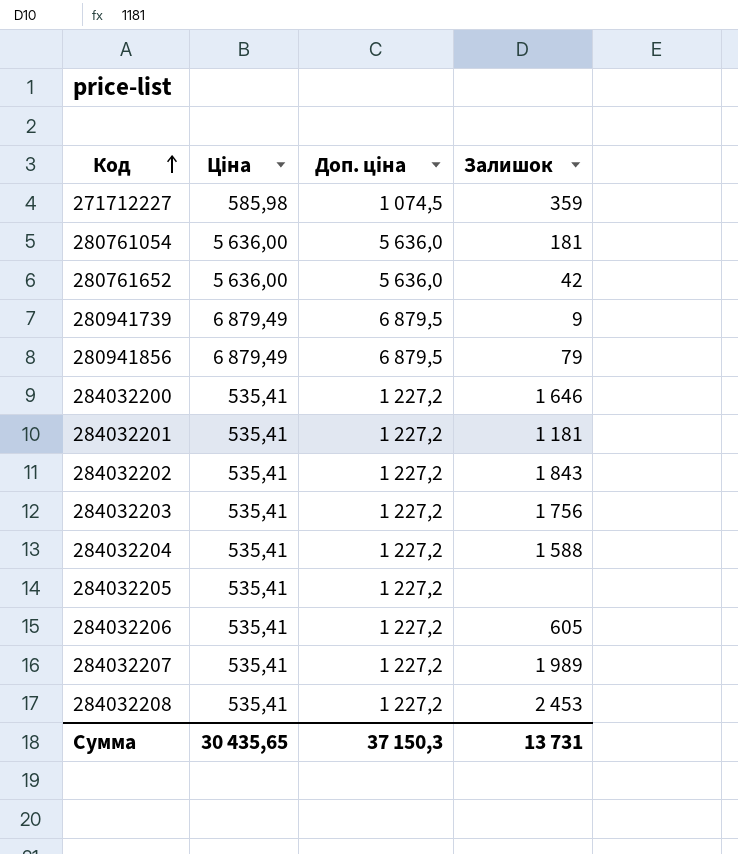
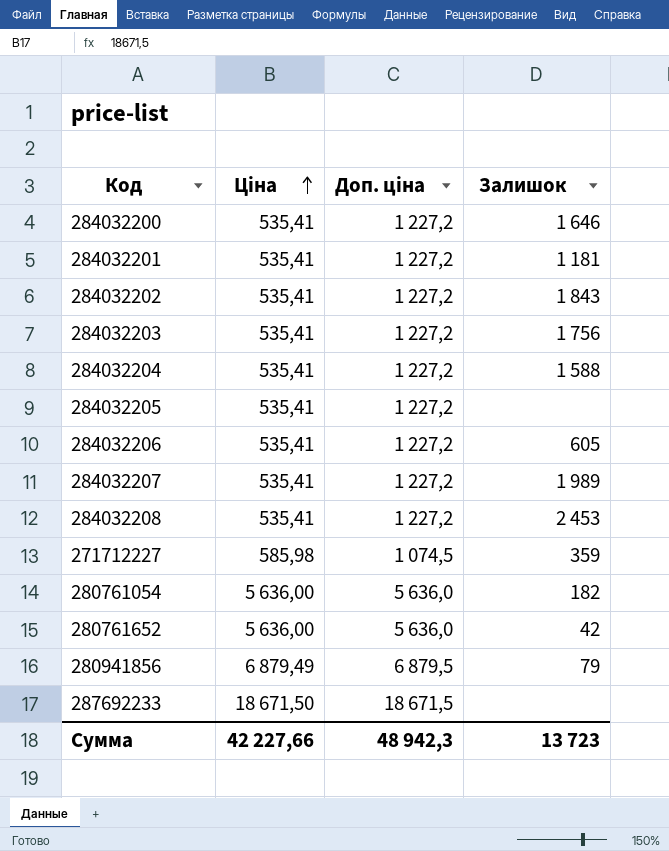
row order: Код ascending -> Ціна ascending
row 280941739: 6 879,49 | 6 879,5 | 9 -> none
280761054 | Залишок: 181 -> 182
row 287692233: none -> 18 671,50 | 18 671,5 | none
Сумма | Ціна: 30 435,65 -> 42 227,66
Сумма | Доп. ціна: 37 150,3 -> 48 942,3
Сумма | Залишок: 13 731 -> 13 723

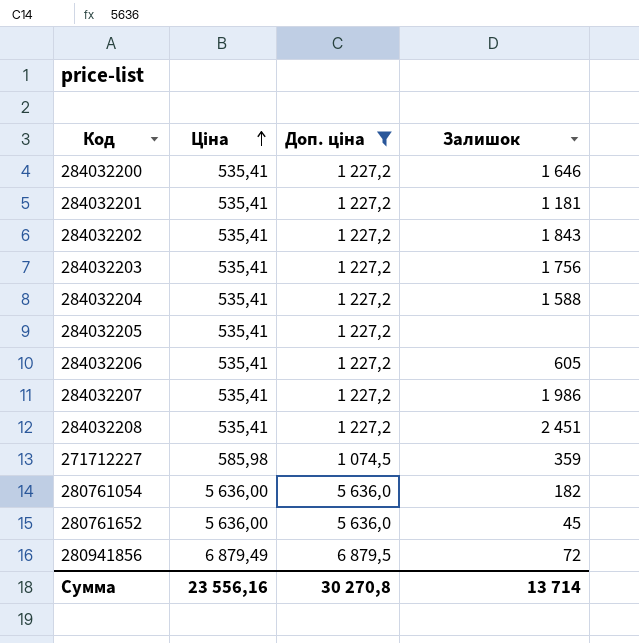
filter: none -> Доп. ціна != 18 671,5
284032207 | Залишок: 1 989 -> 1 986
284032208 | Залишок: 2 453 -> 2 451
280761652 | Залишок: 42 -> 45
280941856 | Залишок: 79 -> 72
Сумма | Ціна: 42 227,66 -> 23 556,16
Сумма | Доп. ціна: 48 942,3 -> 30 270,8
Сумма | Залишок: 13 723 -> 13 714

